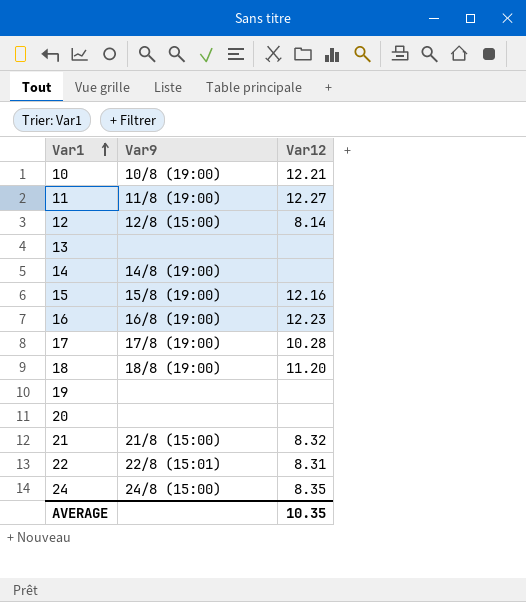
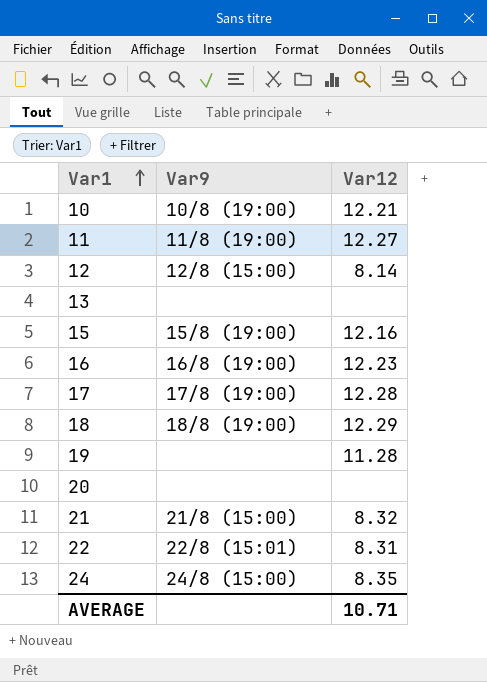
row 14: 14/8 (19:00) | none -> none
17 | Var12: 10.28 -> 12.28
18 | Var12: 11.20 -> 12.29
19 | Var12: none -> 11.28
AVERAGE | Var12: 10.35 -> 10.71

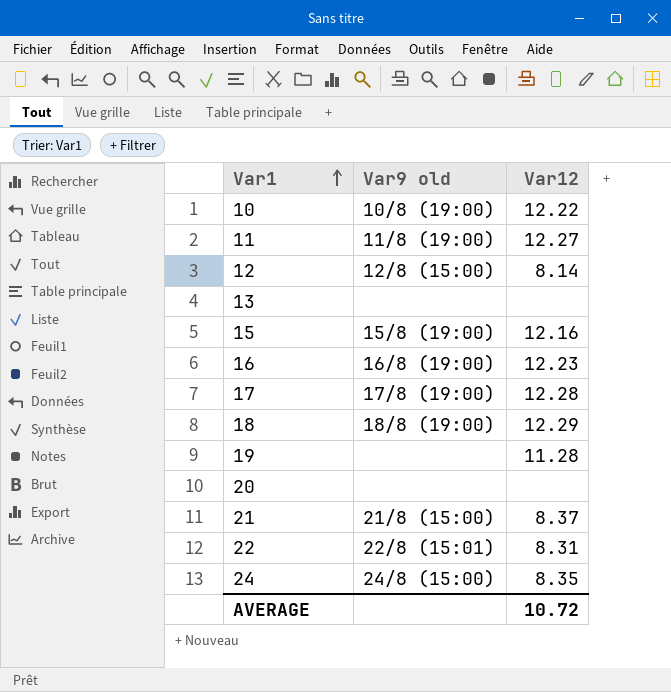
column name: Var9 -> Var9 old
10 | Var12: 12.21 -> 12.22
21 | Var12: 8.32 -> 8.37
AVERAGE | Var12: 10.71 -> 10.72

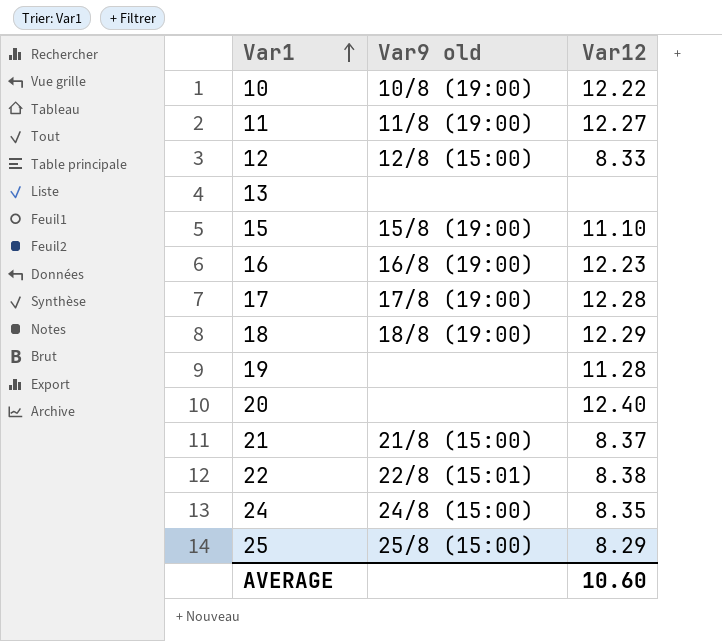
12 | Var12: 8.14 -> 8.33
15 | Var12: 12.16 -> 11.10
20 | Var12: none -> 12.40
22 | Var12: 8.31 -> 8.38
row 25: none -> 25/8 (15:00) | 8.29
AVERAGE | Var12: 10.72 -> 10.60

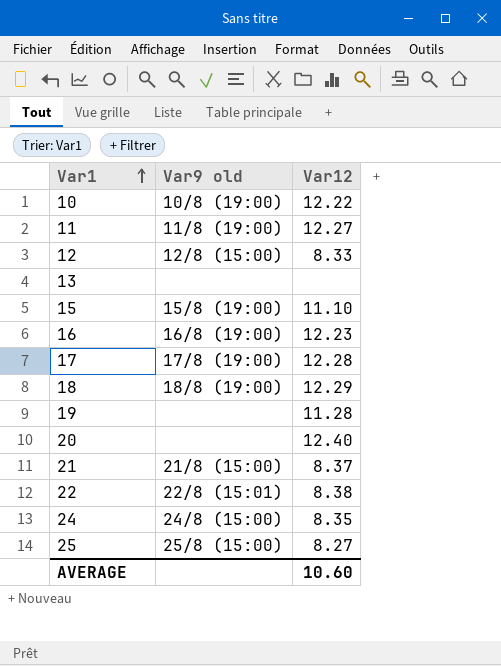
25 | Var12: 8.29 -> 8.27

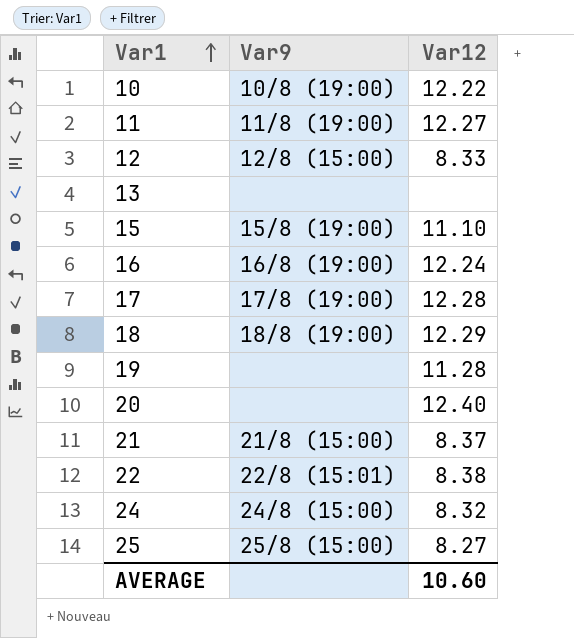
column name: Var9 old -> Var9
16 | Var12: 12.23 -> 12.24
24 | Var12: 8.35 -> 8.32

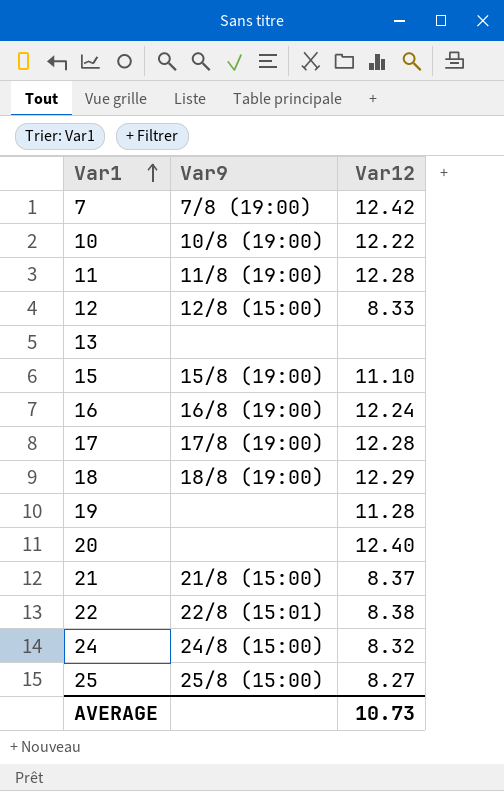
row 7: none -> 7/8 (19:00) | 12.42
11 | Var12: 12.27 -> 12.28
AVERAGE | Var12: 10.60 -> 10.73

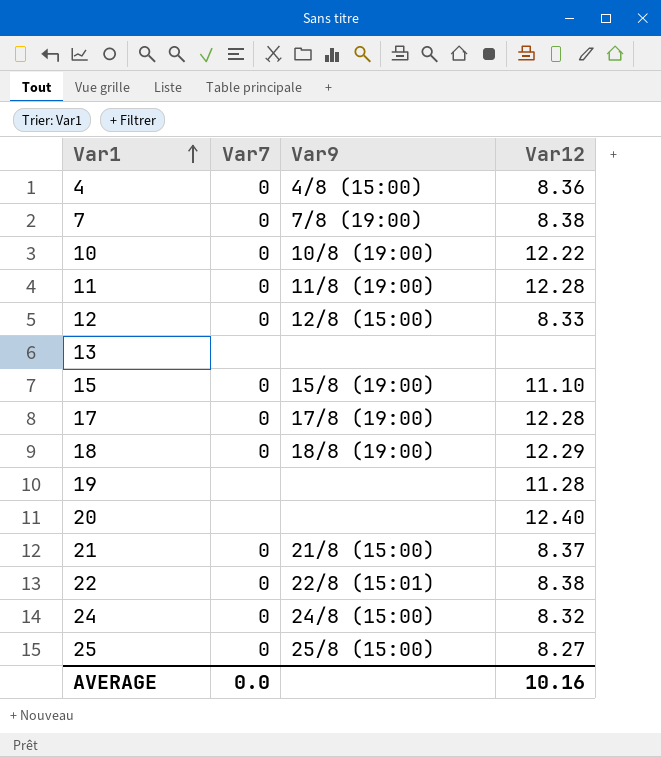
column Var7 | position: none -> 2
row 16: 16/8 (19:00) | 12.24 -> none
row 4: none -> 0 | 4/8 (15:00) | 8.36
7 | Var12: 12.42 -> 8.38
AVERAGE | Var12: 10.73 -> 10.16

